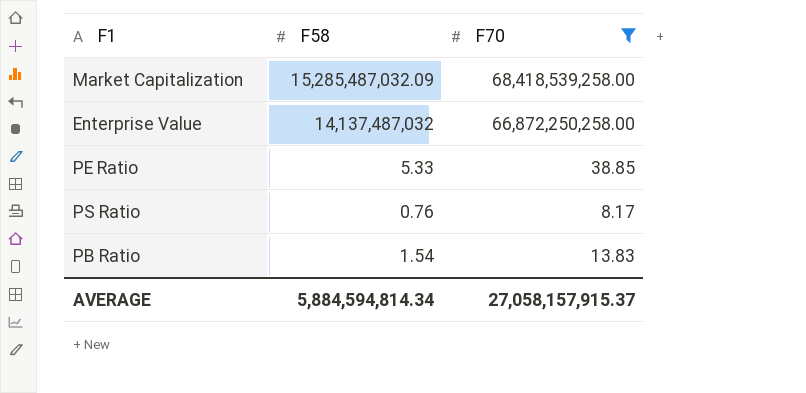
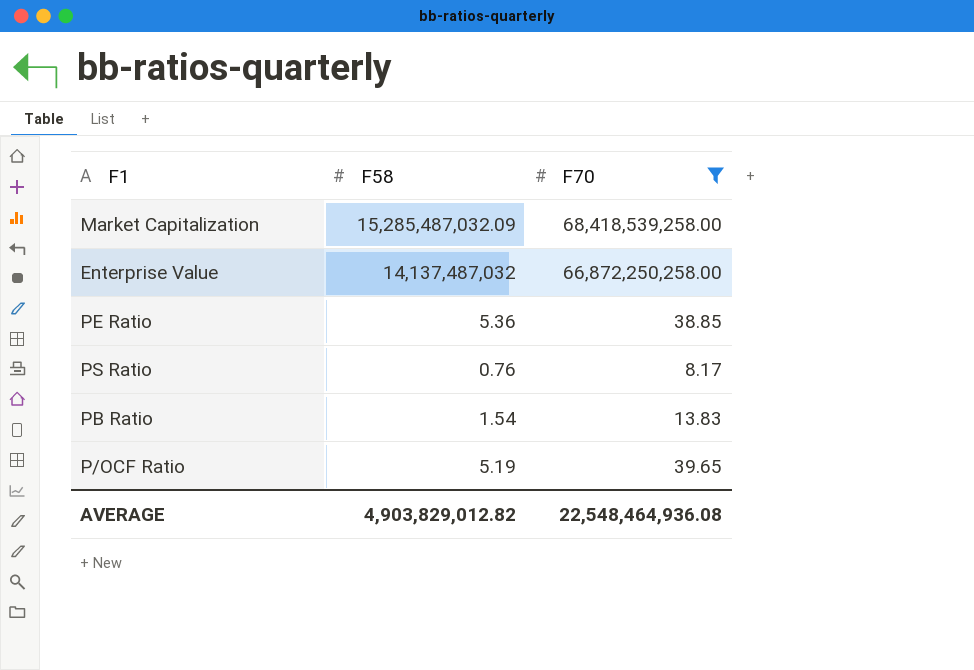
PE Ratio | F58: 5.33 -> 5.36
row P/OCF Ratio: none -> 5.19 | 39.65
AVERAGE | F58: 5,884,594,814.34 -> 4,903,829,012.82
AVERAGE | F70: 27,058,157,915.37 -> 22,548,464,936.08

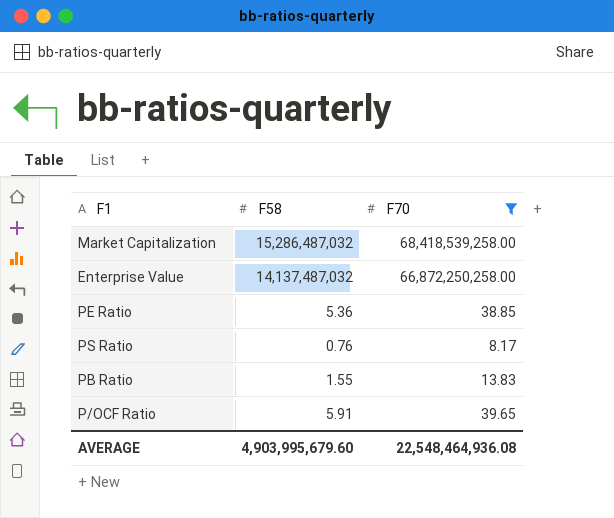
Market Capitalization | F58: 15,285,487,032.09 -> 15,286,487,032
PB Ratio | F58: 1.54 -> 1.55
P/OCF Ratio | F58: 5.19 -> 5.91
AVERAGE | F58: 4,903,829,012.82 -> 4,903,995,679.60

